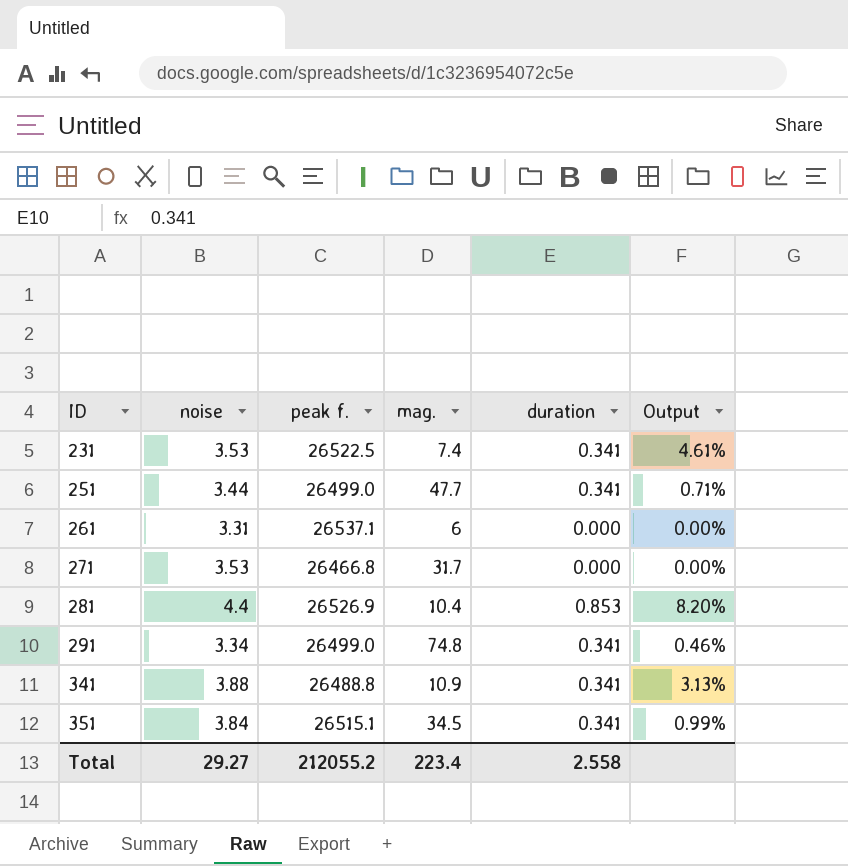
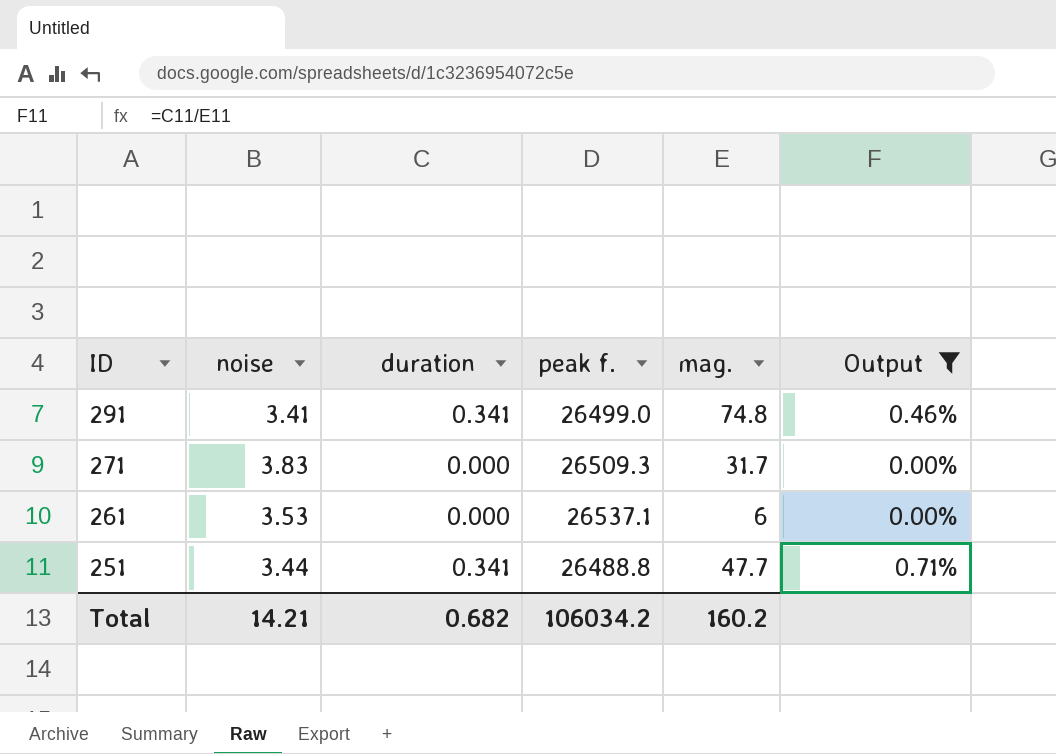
filter: none -> Output <= 0.71%
row order: ID ascending -> ID descending
column duration | position: 5 -> 3
291 | noise: 3.34 -> 3.41
271 | noise: 3.53 -> 3.83
271 | peak f.: 26466.8 -> 26509.3
261 | noise: 3.31 -> 3.53
251 | peak f.: 26499.0 -> 26488.8
Total | noise: 29.27 -> 14.21
Total | duration: 2.558 -> 0.682
Total | peak f.: 212055.2 -> 106034.2
Total | mag.: 223.4 -> 160.2

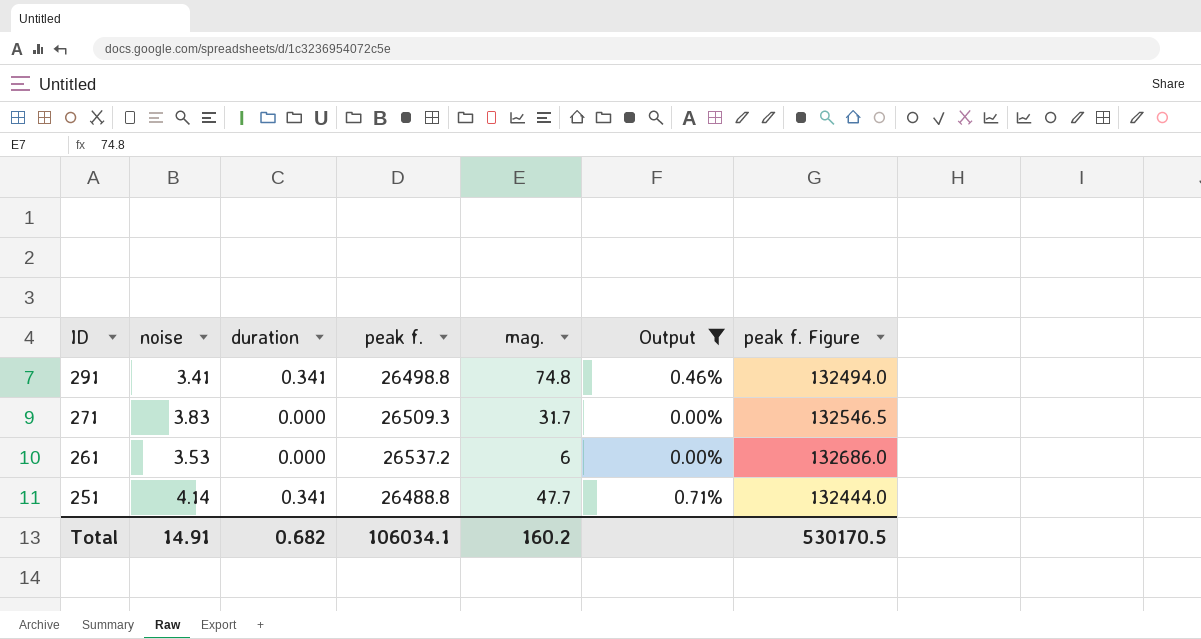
column peak f. Figure | formula: none -> [peak f.] * 5
291 | peak f.: 26499.0 -> 26498.8
261 | peak f.: 26537.1 -> 26537.2
251 | noise: 3.44 -> 4.14
Total | noise: 14.21 -> 14.91
Total | peak f.: 106034.2 -> 106034.1

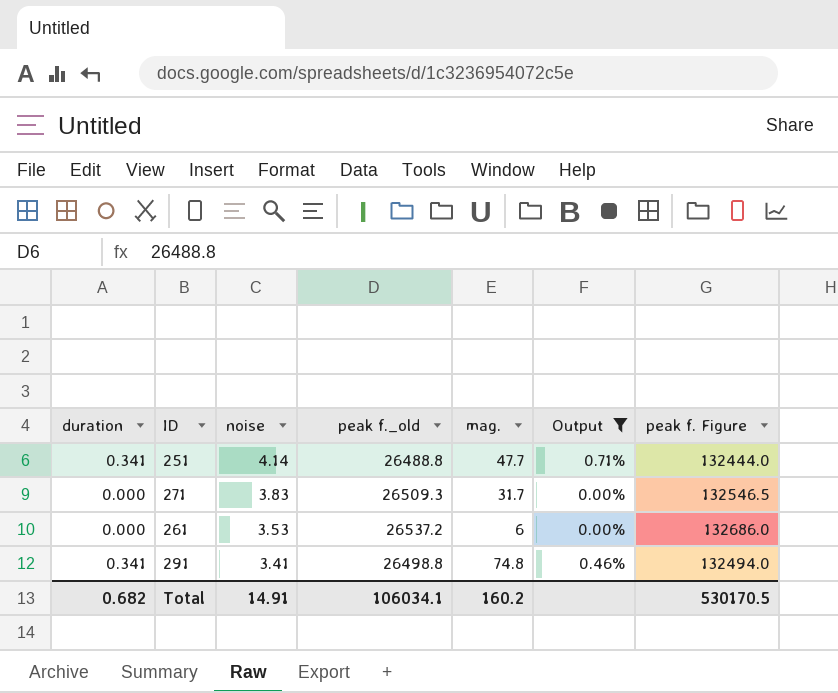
row order: ID descending -> noise descending
column duration | position: 3 -> 1
column name: peak f. -> peak f._old

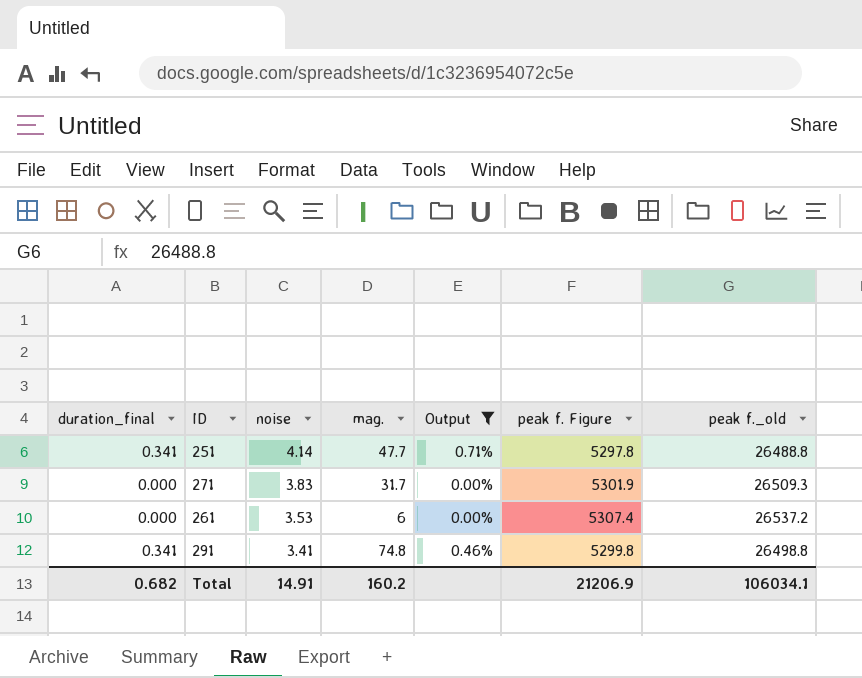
column name: duration -> duration_final
column peak f. Figure | formula: [peak f._old] * 5 -> [peak f._old] * 0.2
column peak f._old | position: 4 -> 7
Total | peak f. Figure: 530170.5 -> 21206.9

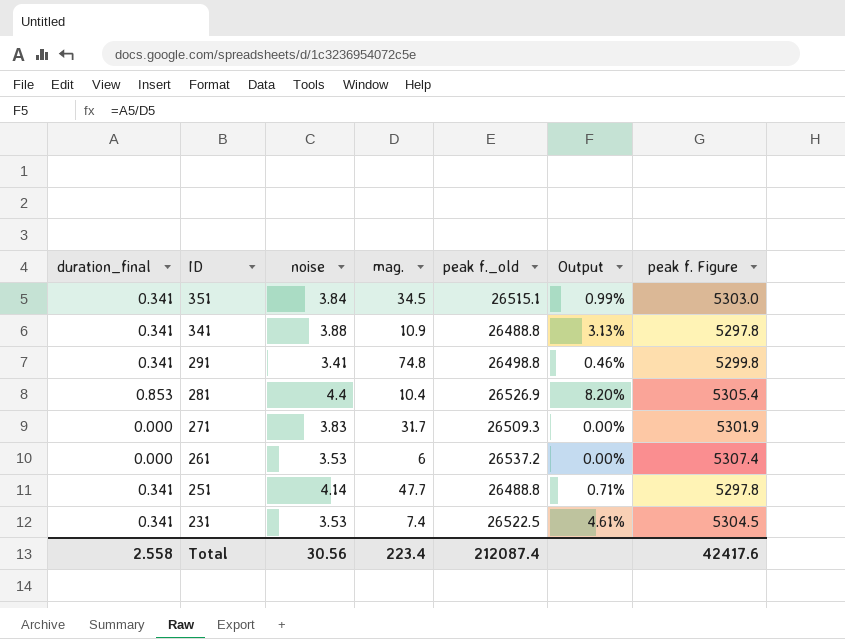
filter: Output <= 0.71% -> none
row order: noise descending -> ID descending
column peak f._old | position: 7 -> 5
Total | duration_final: 0.682 -> 2.558
Total | noise: 14.91 -> 30.56
Total | mag.: 160.2 -> 223.4
Total | peak f._old: 106034.1 -> 212087.4
Total | peak f. Figure: 21206.9 -> 42417.6

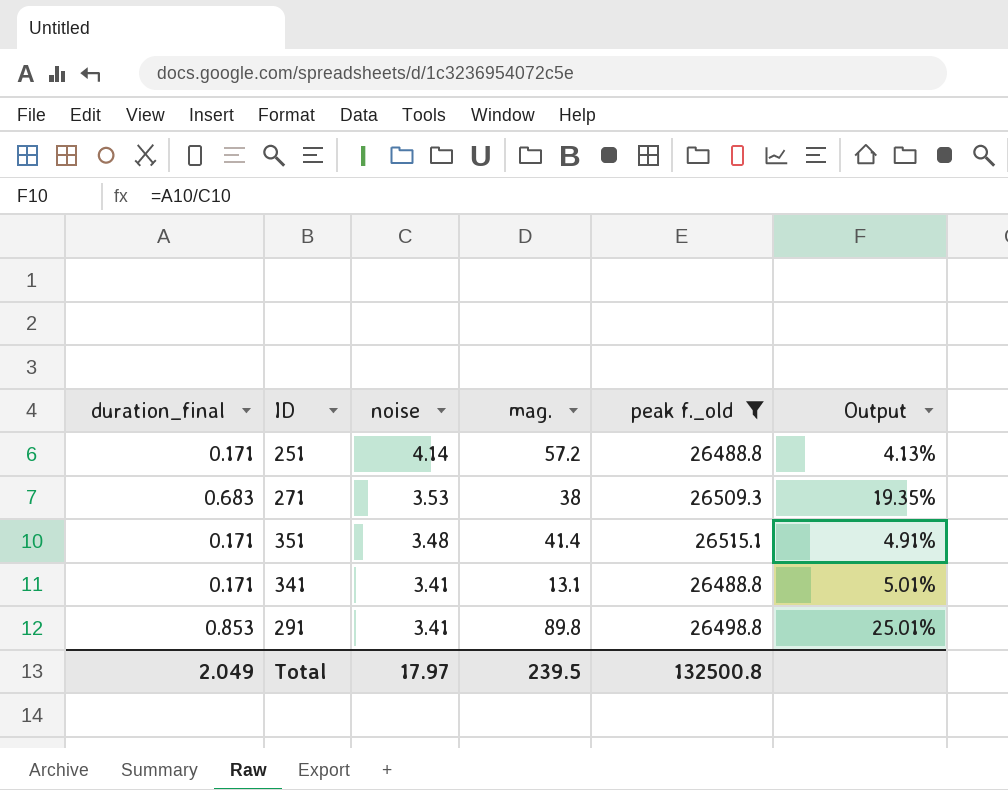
filter: none -> peak f._old <= 26515.1
row order: ID descending -> noise descending
column peak f. Figure | formula: [peak f._old] * 0.2 -> none
column Output | formula: [duration_final] / [mag.] -> [duration_final] / [noise]
251 | duration_final: 0.341 -> 0.171
251 | mag.: 47.7 -> 57.2
271 | duration_final: 0.000 -> 0.683
271 | noise: 3.83 -> 3.53
271 | mag.: 31.7 -> 38
351 | duration_final: 0.341 -> 0.171
351 | noise: 3.84 -> 3.48
351 | mag.: 34.5 -> 41.4
341 | duration_final: 0.341 -> 0.171
341 | noise: 3.88 -> 3.41
341 | mag.: 10.9 -> 13.1
291 | duration_final: 0.341 -> 0.853
291 | mag.: 74.8 -> 89.8
Total | duration_final: 2.558 -> 2.049
Total | noise: 30.56 -> 17.97
Total | mag.: 223.4 -> 239.5
Total | peak f._old: 212087.4 -> 132500.8

